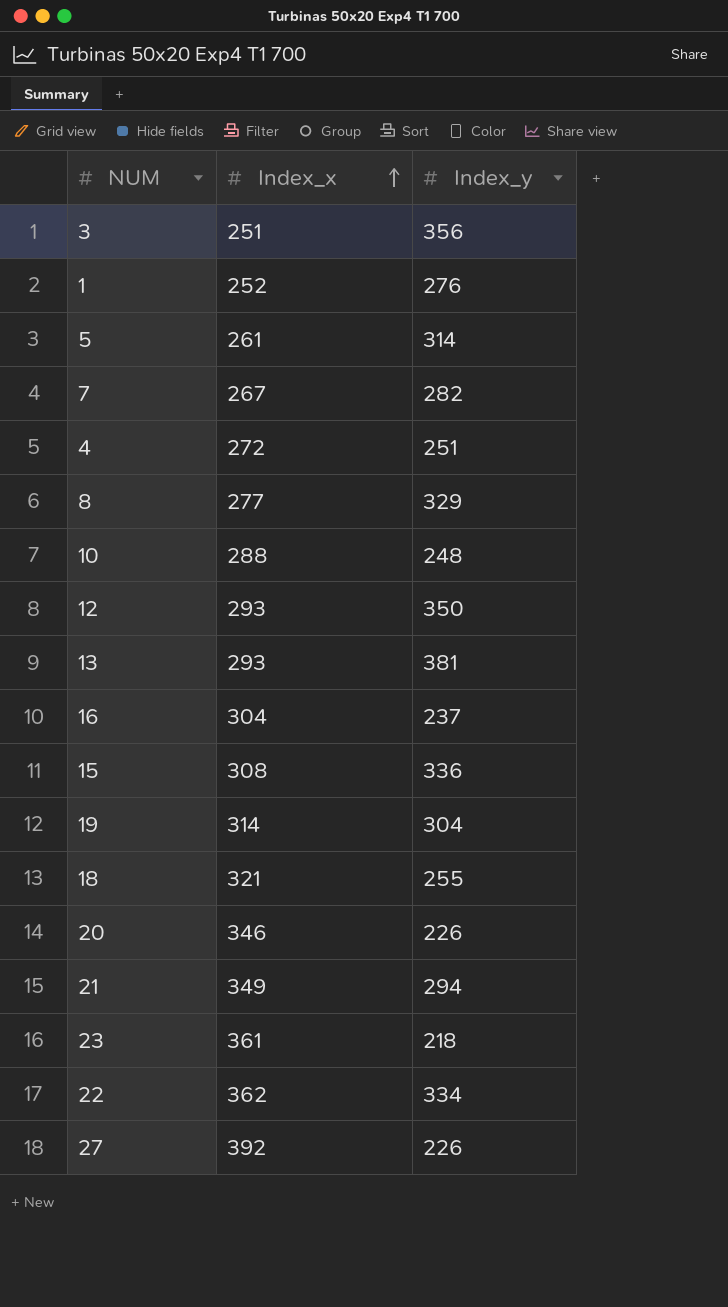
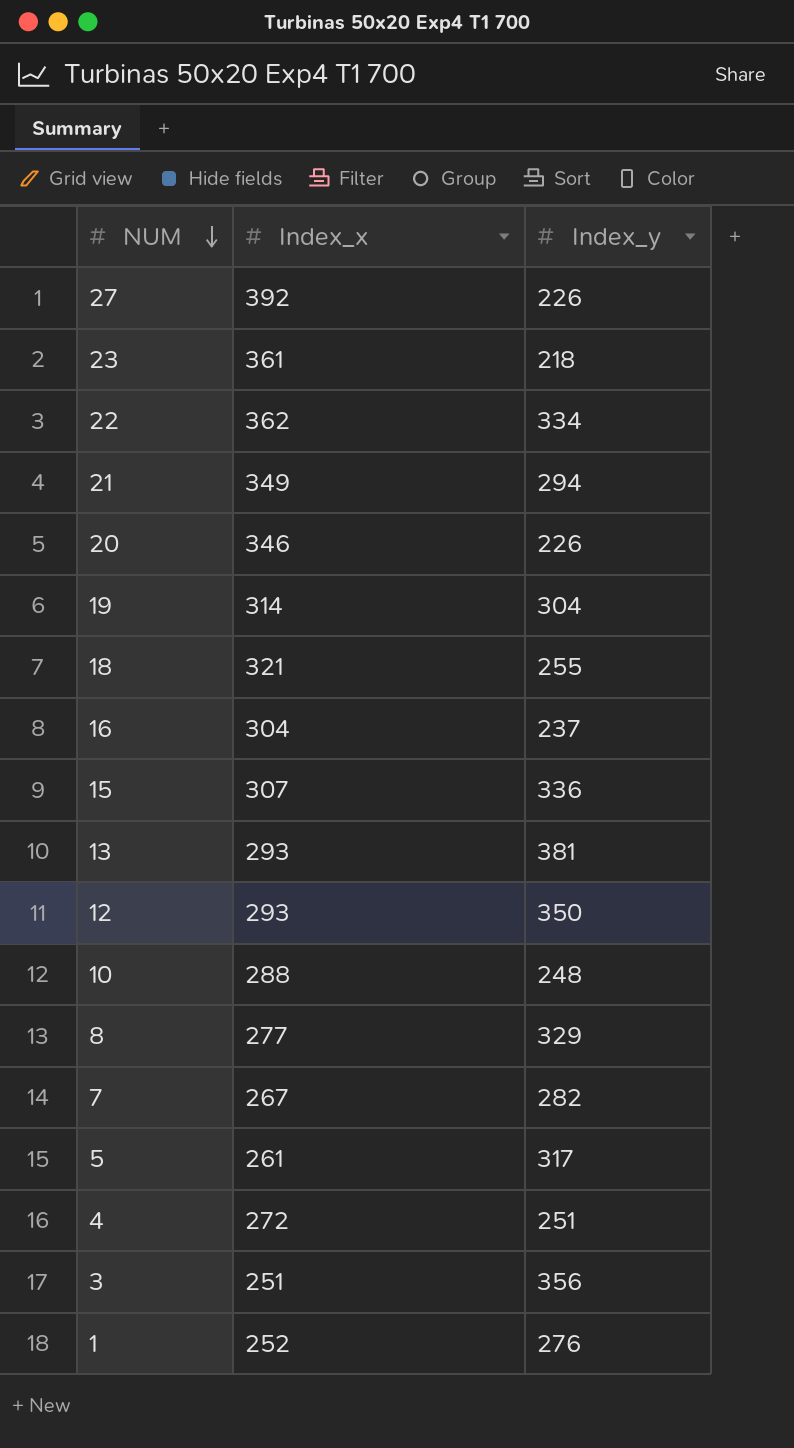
row order: Index_x ascending -> NUM descending
15 | Index_x: 308 -> 307
5 | Index_y: 314 -> 317

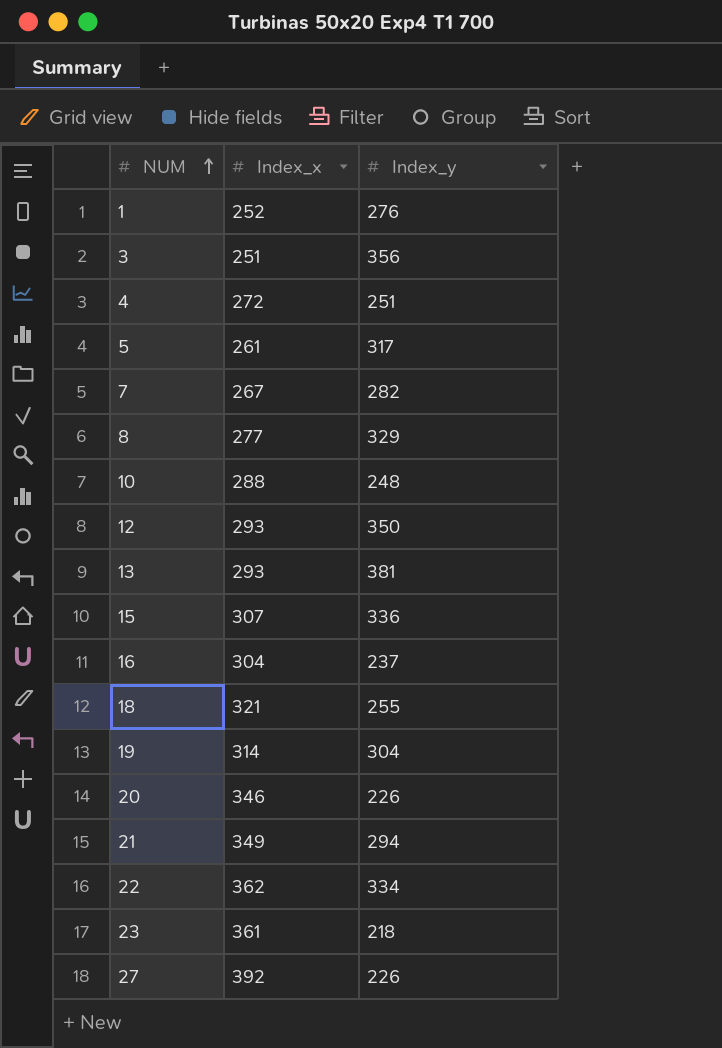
row order: NUM descending -> NUM ascending

